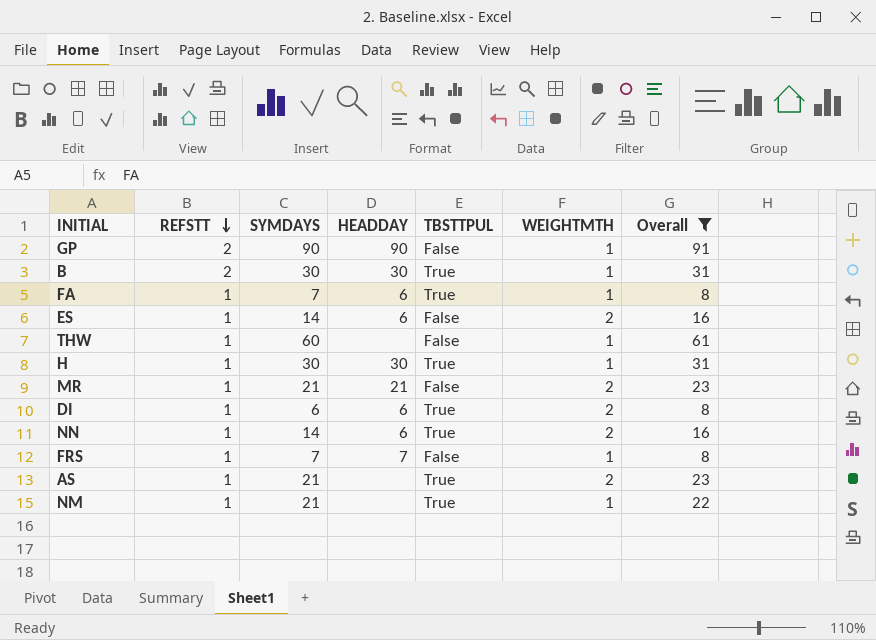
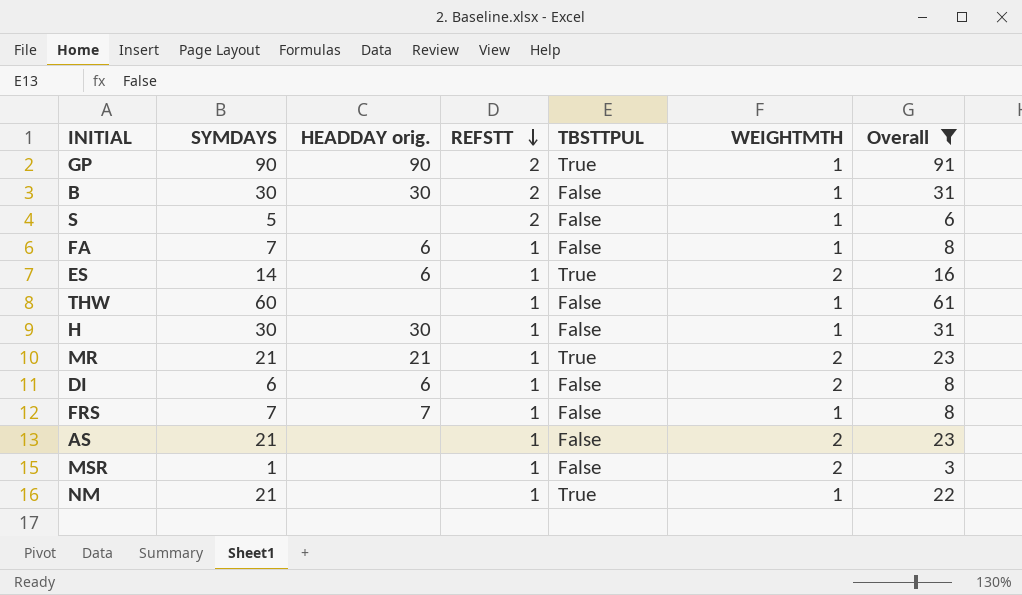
column name: HEADDAY -> HEADDAY orig.
column REFSTT | position: 2 -> 4
row NN: 1 | 14 | 6 | True | 2 | 16 -> none
GP | TBSTTPUL: False -> True
B | TBSTTPUL: True -> False
row S: none -> 5 | none | 2 | False | 1 | 6
FA | TBSTTPUL: True -> False
ES | TBSTTPUL: False -> True
H | TBSTTPUL: True -> False
MR | TBSTTPUL: False -> True
DI | TBSTTPUL: True -> False
AS | TBSTTPUL: True -> False
row MSR: none -> 1 | none | 1 | False | 2 | 3

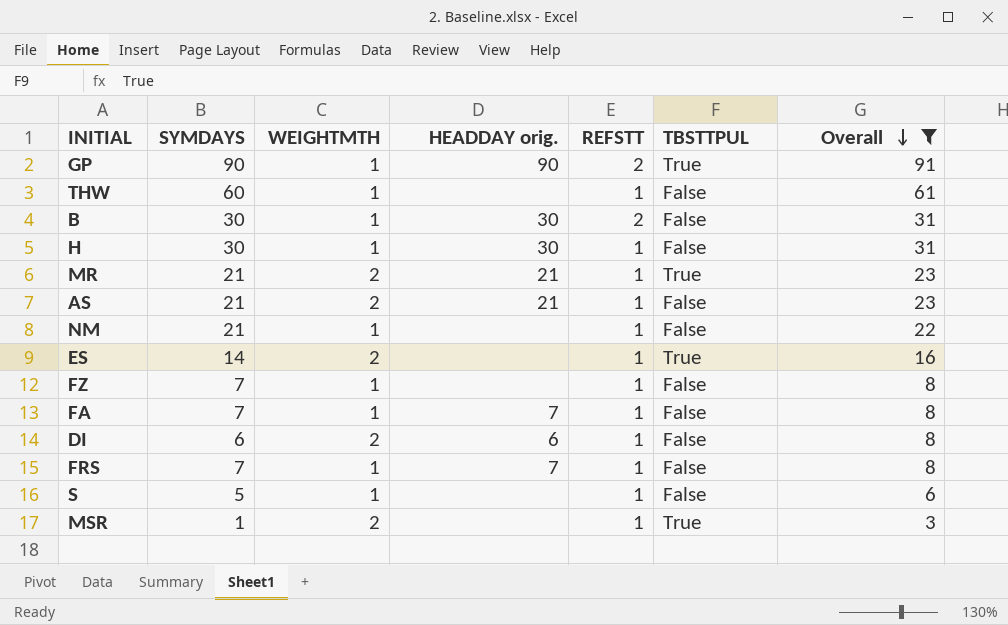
row order: REFSTT descending -> Overall descending
column WEIGHTMTH | position: 6 -> 3
AS | HEADDAY orig.: none -> 21
NM | TBSTTPUL: True -> False
ES | HEADDAY orig.: 6 -> none
row FZ: none -> 7 | 1 | none | 1 | False | 8
FA | HEADDAY orig.: 6 -> 7
S | REFSTT: 2 -> 1
MSR | TBSTTPUL: False -> True

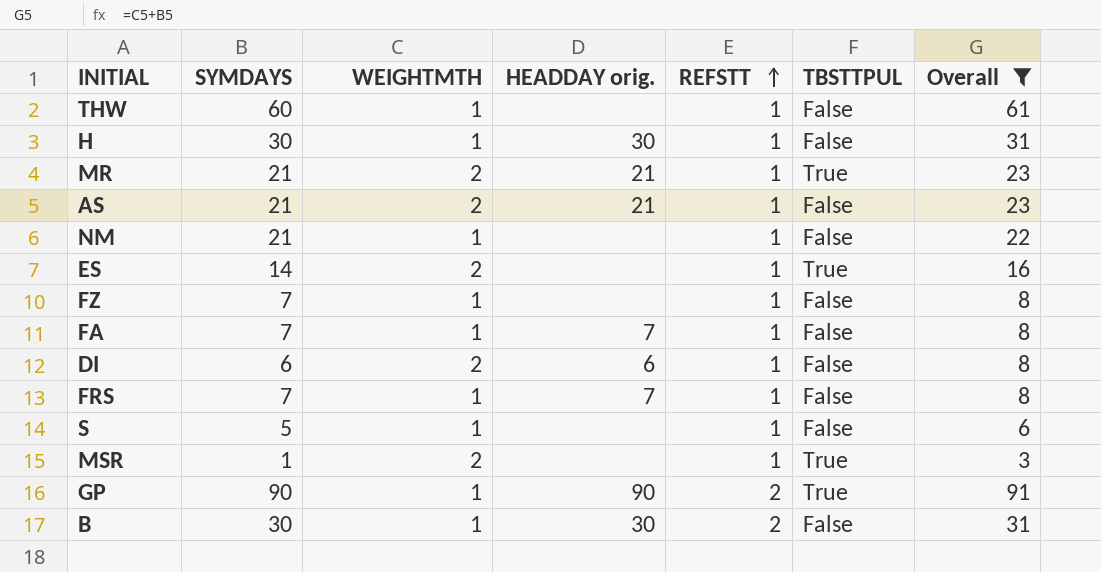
row order: Overall descending -> REFSTT ascending

